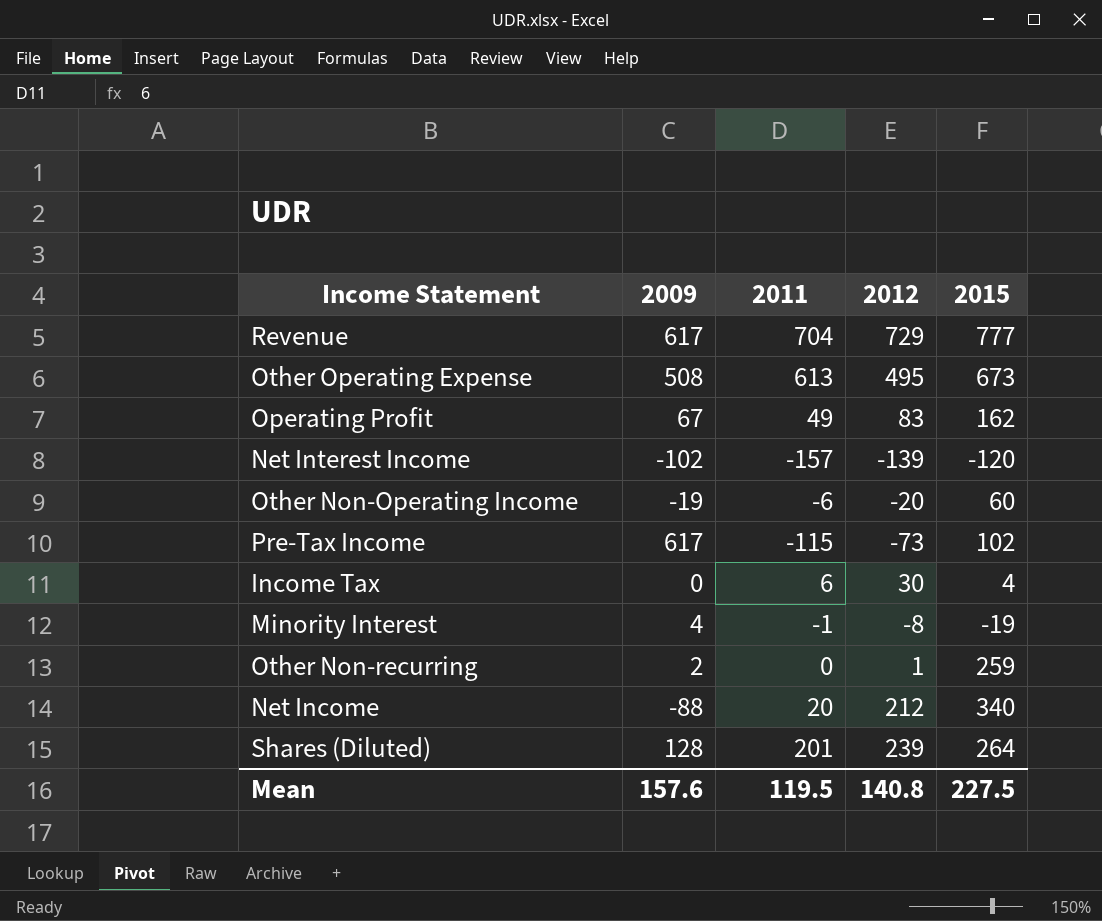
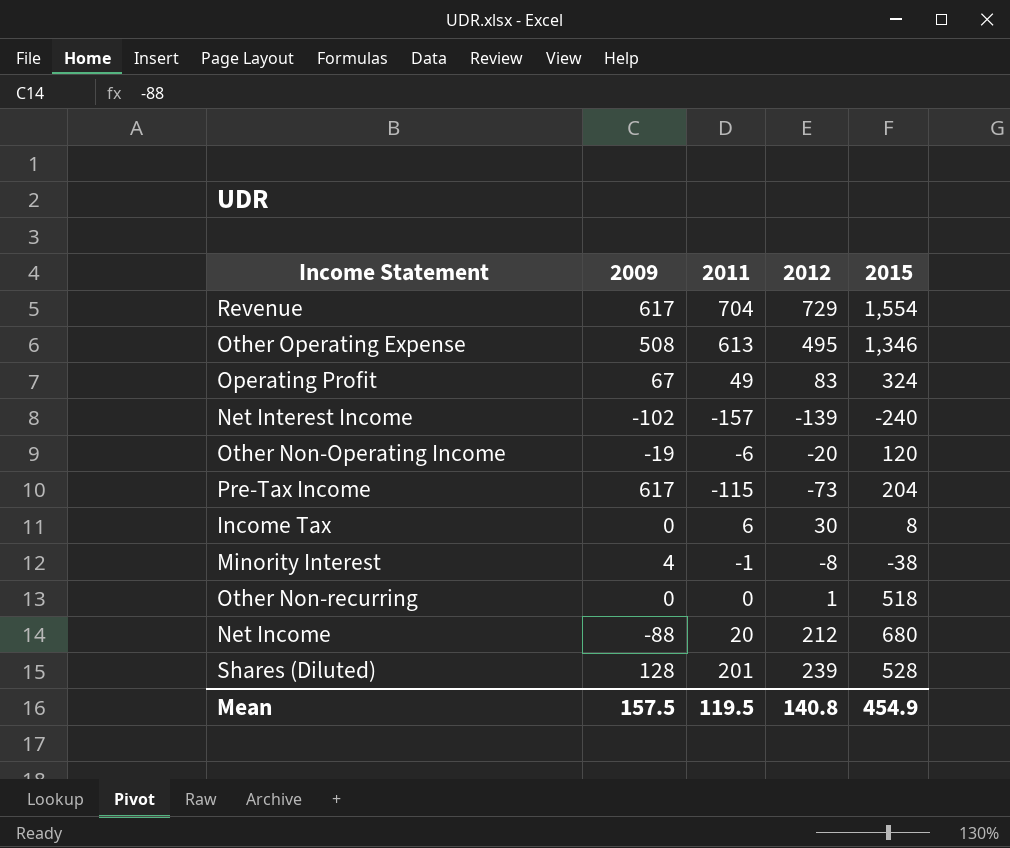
Revenue | 2015: 777 -> 1,554
Other Operating Expense | 2015: 673 -> 1,346
Operating Profit | 2015: 162 -> 324
Net Interest Income | 2015: -120 -> -240
Other Non-Operating Income | 2015: 60 -> 120
Pre-Tax Income | 2015: 102 -> 204
Income Tax | 2015: 4 -> 8
Minority Interest | 2015: -19 -> -38
Other Non-recurring | 2009: 2 -> 0
Other Non-recurring | 2015: 259 -> 518
Net Income | 2015: 340 -> 680
Shares (Diluted) | 2015: 264 -> 528
Mean | 2009: 157.6 -> 157.5
Mean | 2015: 227.5 -> 454.9

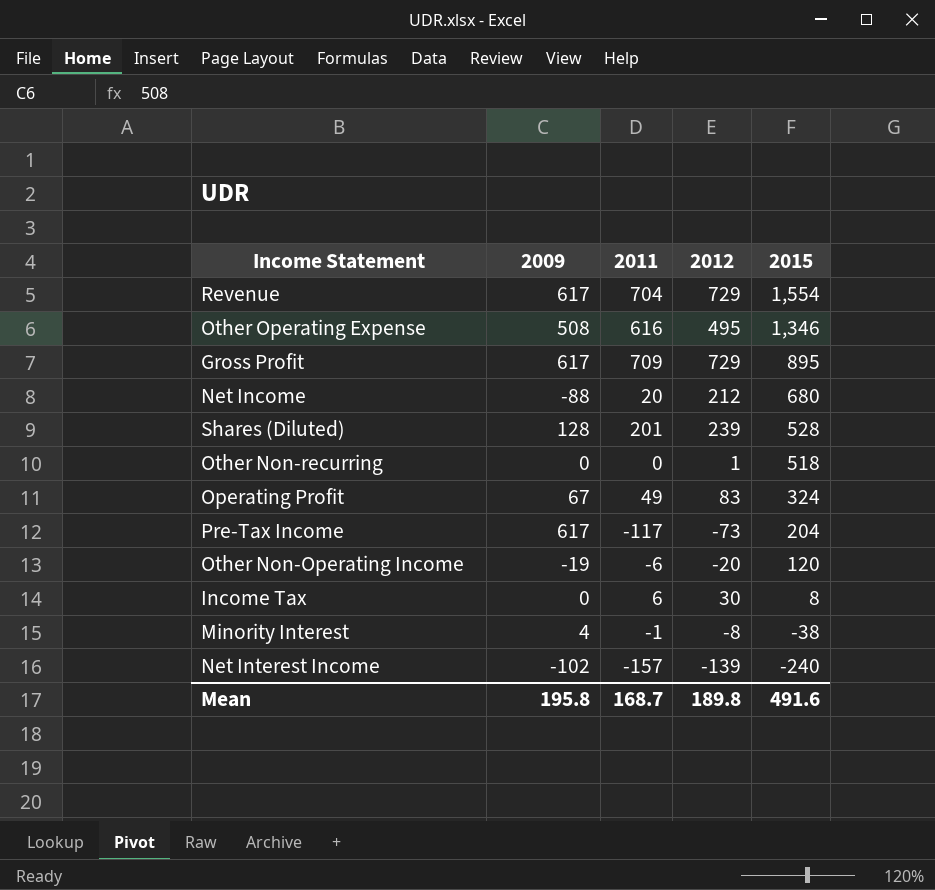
row order: none -> 2015 descending
Other Operating Expense | 2011: 613 -> 616
row Gross Profit: none -> 617 | 709 | 729 | 895
Pre-Tax Income | 2011: -115 -> -117
Mean | 2009: 157.5 -> 195.8
Mean | 2011: 119.5 -> 168.7
Mean | 2012: 140.8 -> 189.8
Mean | 2015: 454.9 -> 491.6

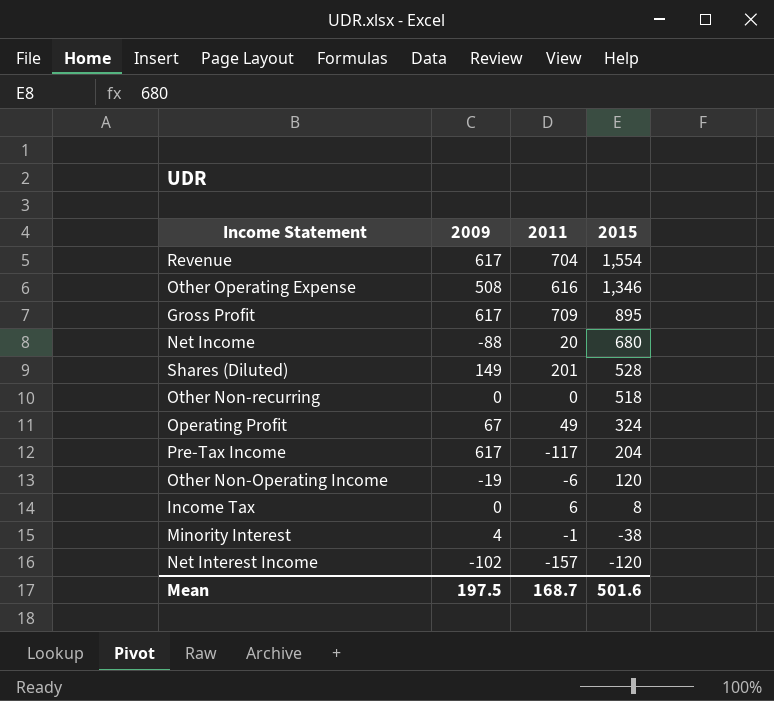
column 2012 | position: 4 -> none
Shares (Diluted) | 2009: 128 -> 149
Net Interest Income | 2015: -240 -> -120
Mean | 2009: 195.8 -> 197.5
Mean | 2015: 491.6 -> 501.6

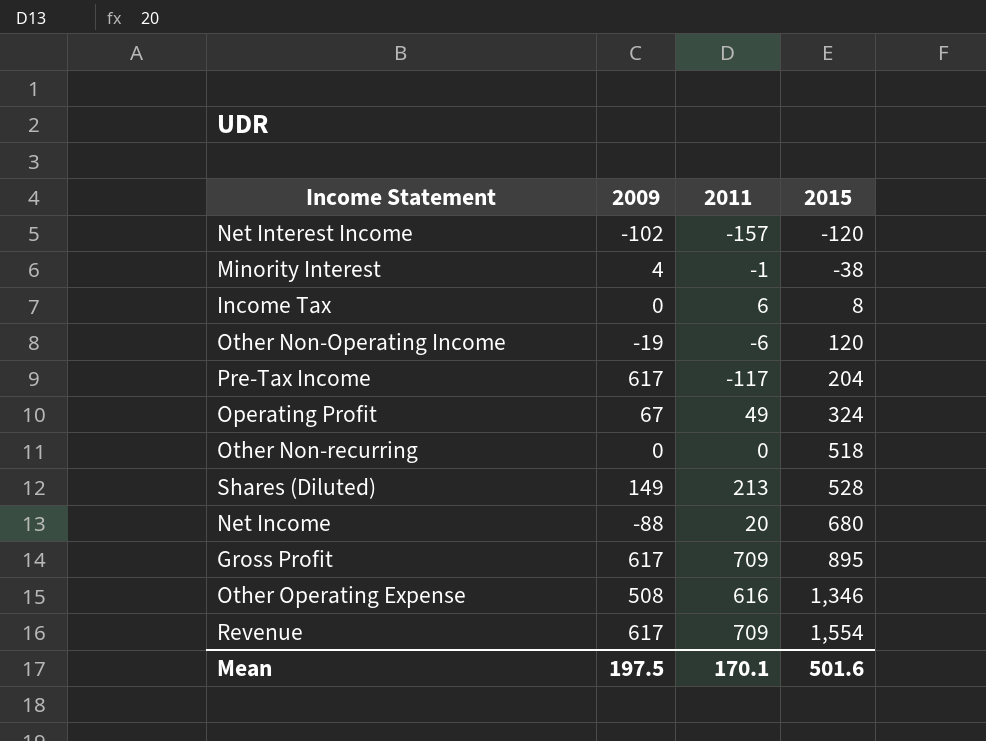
row order: 2015 descending -> 2015 ascending
Shares (Diluted) | 2011: 201 -> 213
Revenue | 2011: 704 -> 709
Mean | 2011: 168.7 -> 170.1

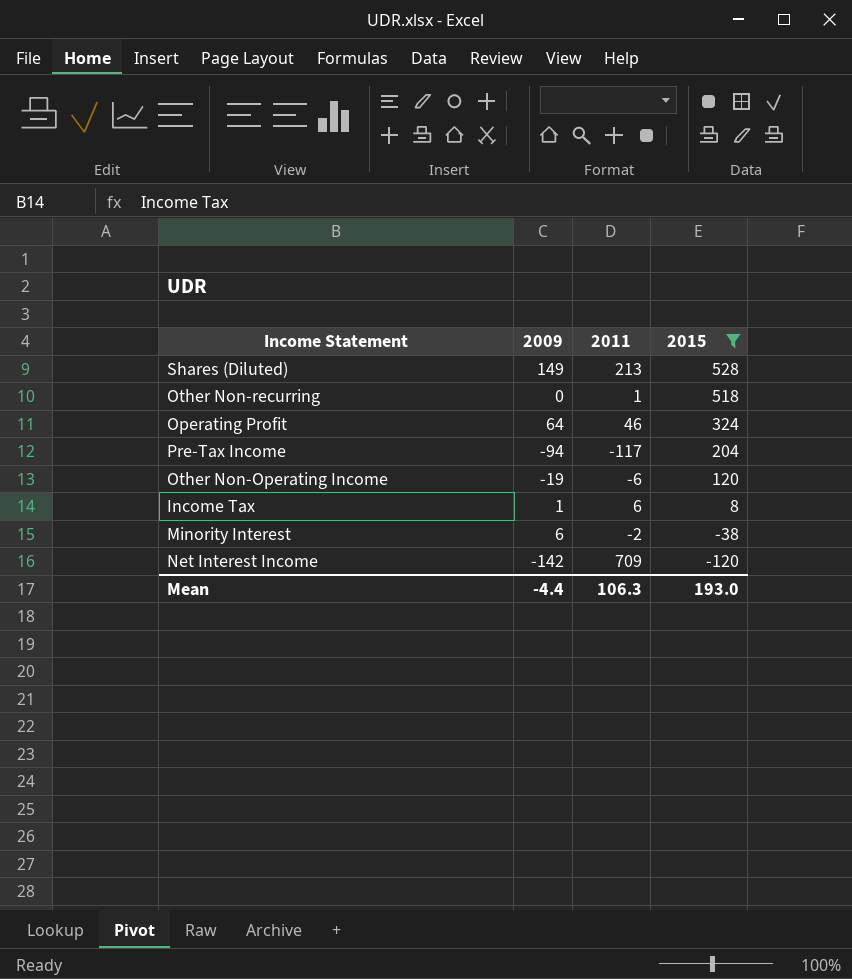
filter: none -> 2015 <= 528
row order: 2015 ascending -> 2015 descending
Other Non-recurring | 2011: 0 -> 1
Operating Profit | 2009: 67 -> 64
Operating Profit | 2011: 49 -> 46
Pre-Tax Income | 2009: 617 -> -94
Income Tax | 2009: 0 -> 1
Minority Interest | 2009: 4 -> 6
Minority Interest | 2011: -1 -> -2
Net Interest Income | 2009: -102 -> -142
Net Interest Income | 2011: -157 -> 709
Mean | 2009: 197.5 -> -4.4
Mean | 2011: 170.1 -> 106.3
Mean | 2015: 501.6 -> 193.0

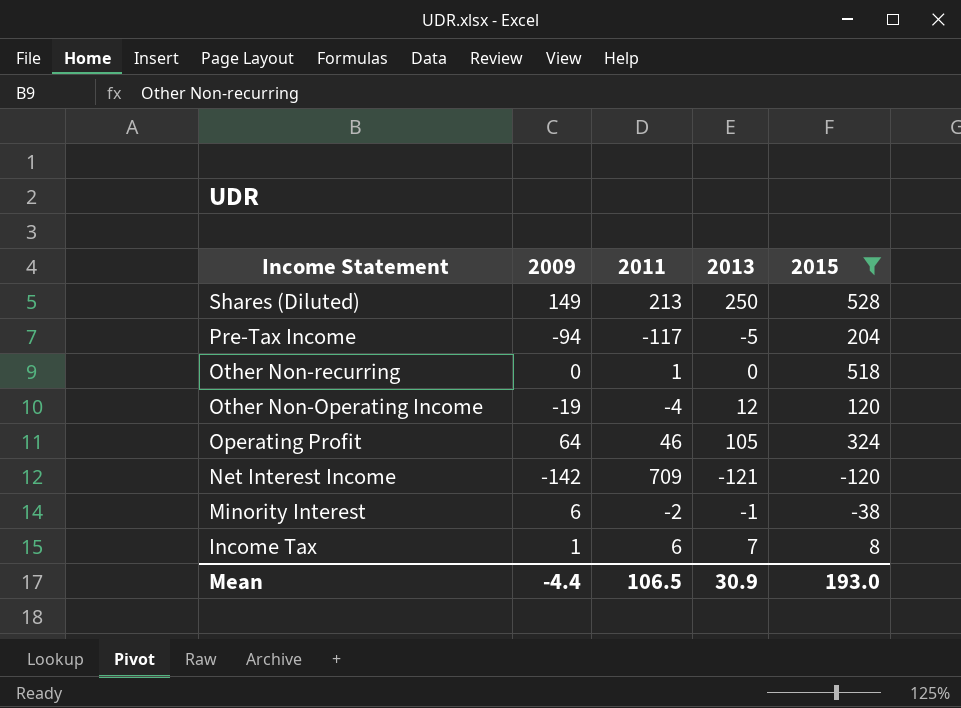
row order: 2015 descending -> Income Statement descending
column 2013 | position: none -> 4
Other Non-Operating Income | 2011: -6 -> -4
Mean | 2011: 106.3 -> 106.5

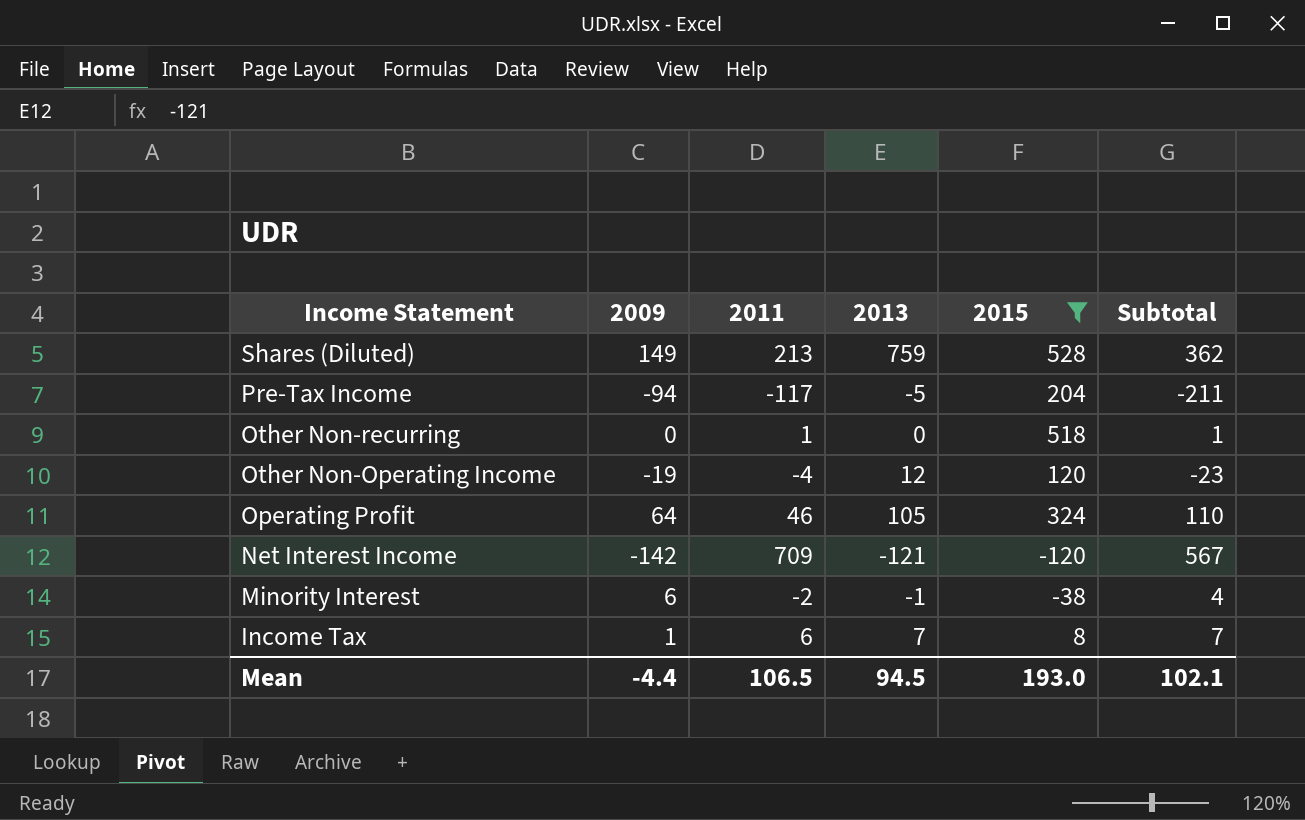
column Subtotal | formula: none -> [2009] + [2011]
Shares (Diluted) | 2013: 250 -> 759
Mean | 2013: 30.9 -> 94.5

